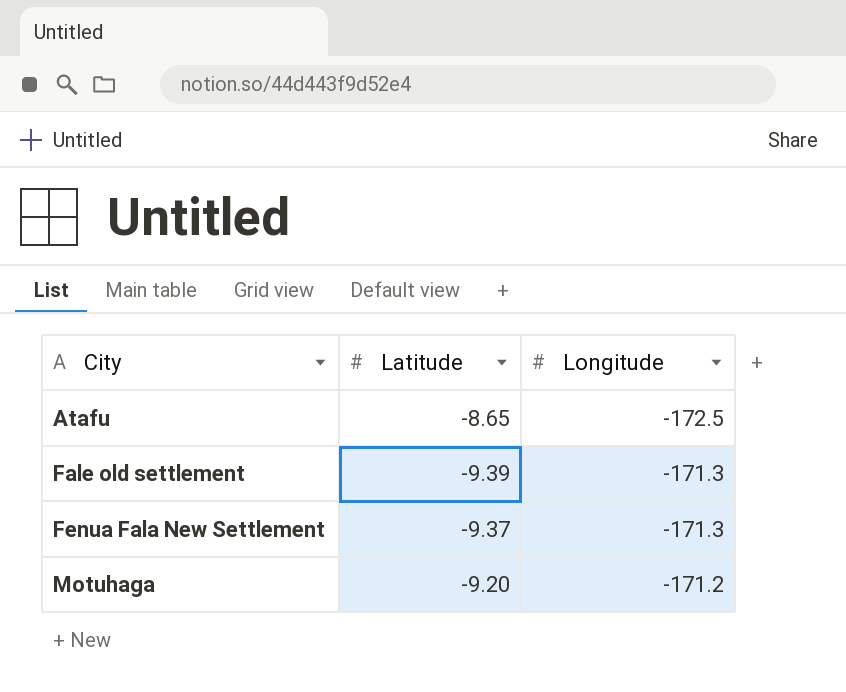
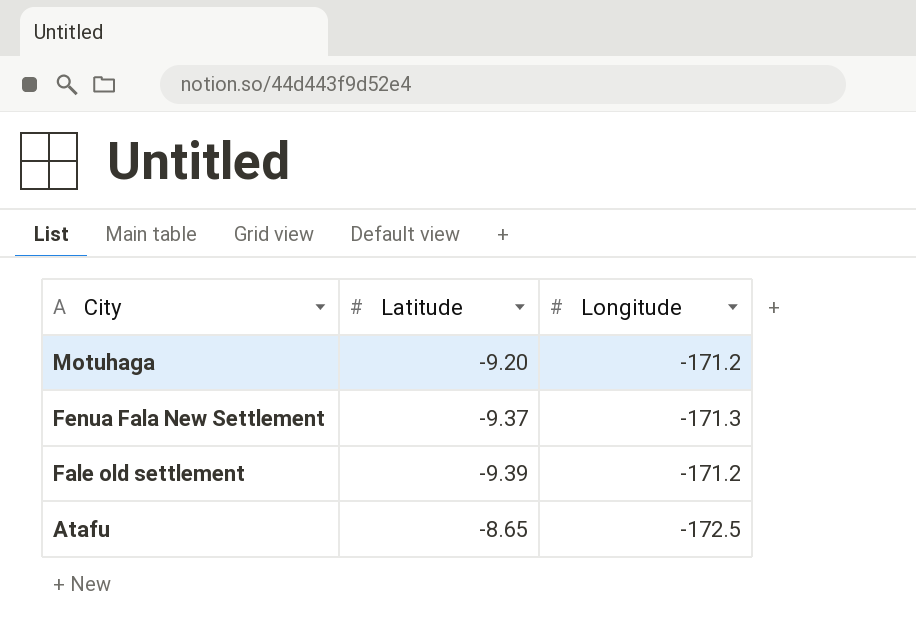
row order: City ascending -> City descending
Fale old settlement | Longitude: -171.3 -> -171.2

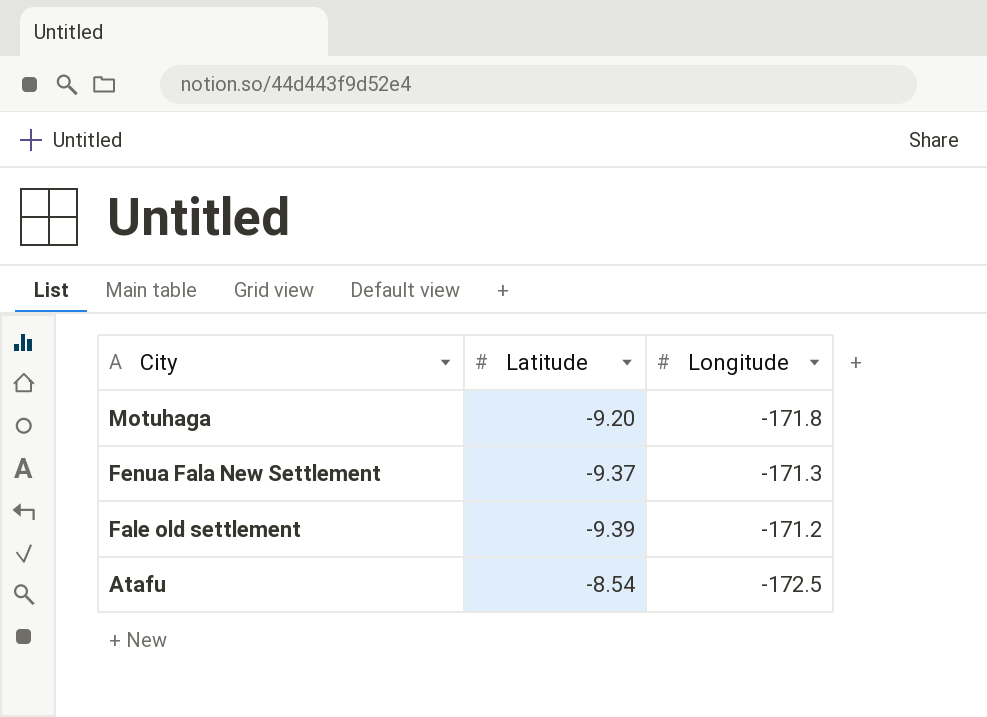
Motuhaga | Longitude: -171.2 -> -171.8
Atafu | Latitude: -8.65 -> -8.54

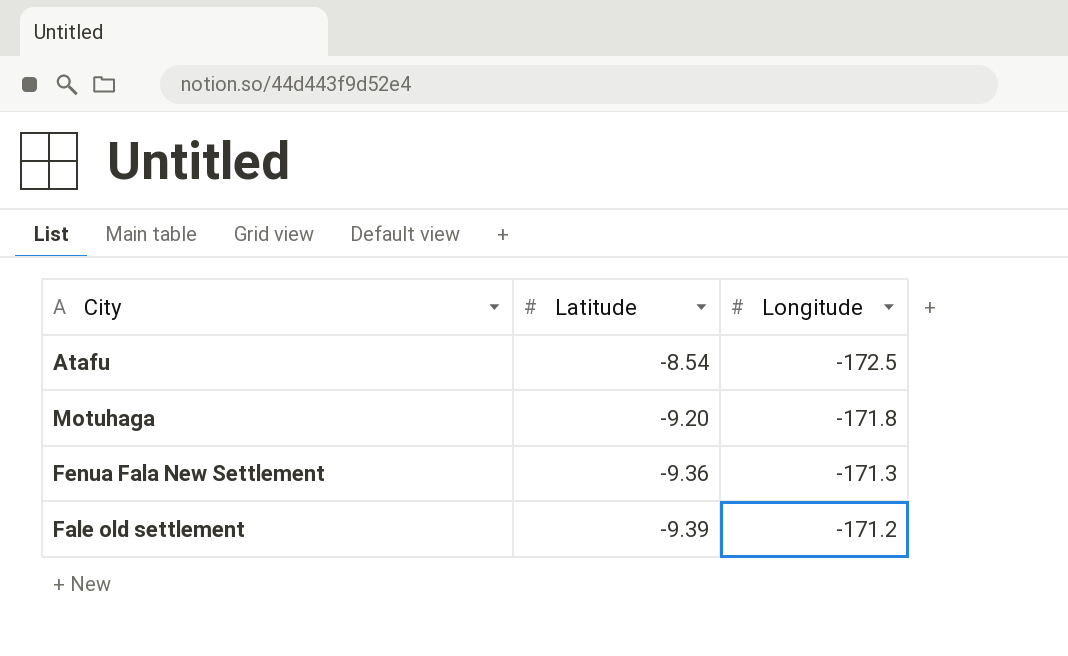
row order: City descending -> Latitude descending
Fenua Fala New Settlement | Latitude: -9.37 -> -9.36

